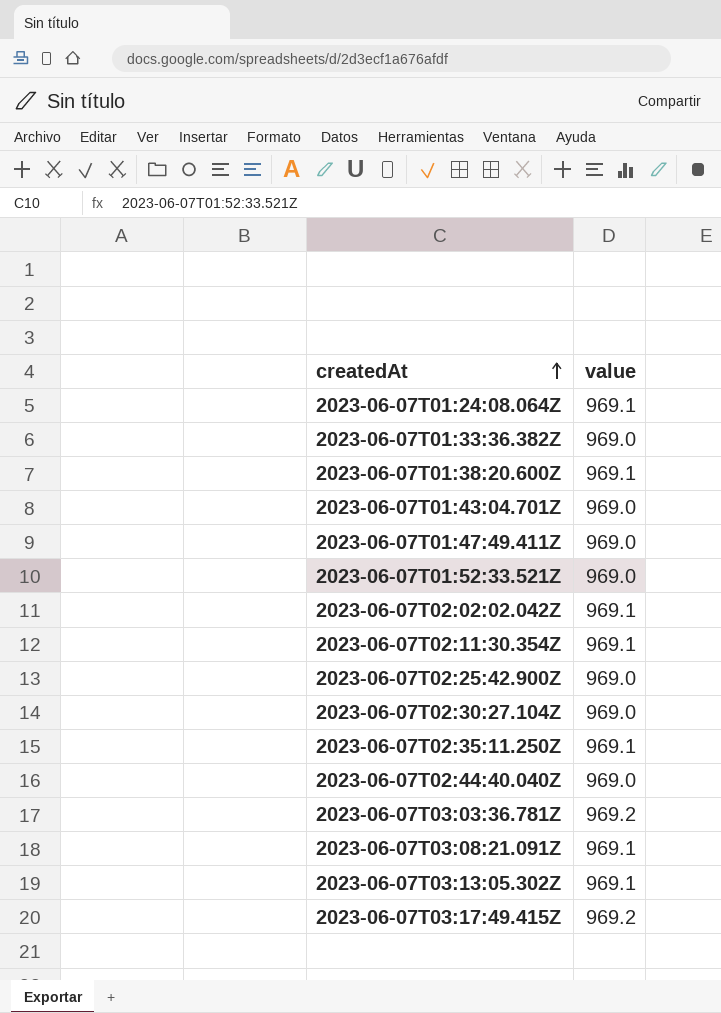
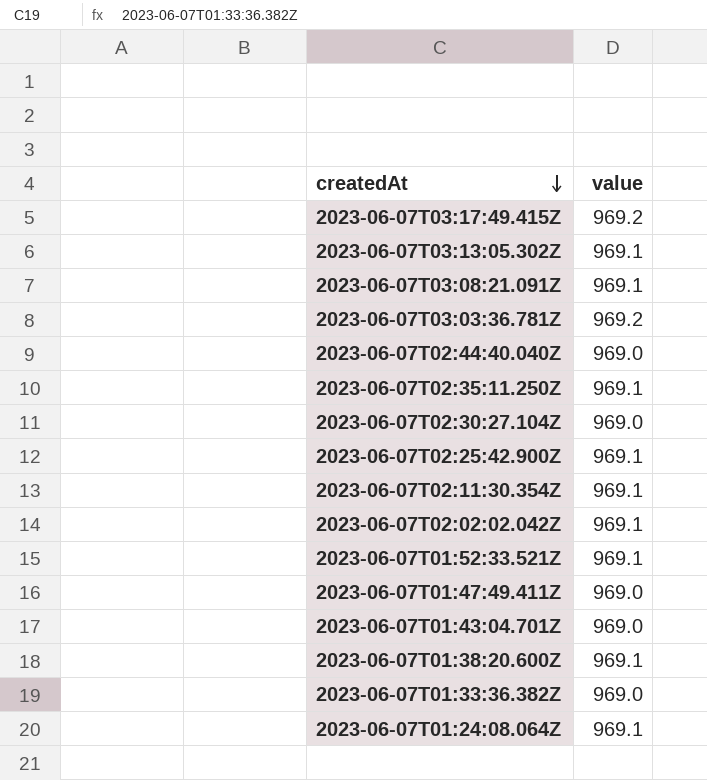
row order: createdAt ascending -> createdAt descending
2023-06-07T02:25:42.900Z | value: 969.0 -> 969.1
2023-06-07T01:52:33.521Z | value: 969.0 -> 969.1

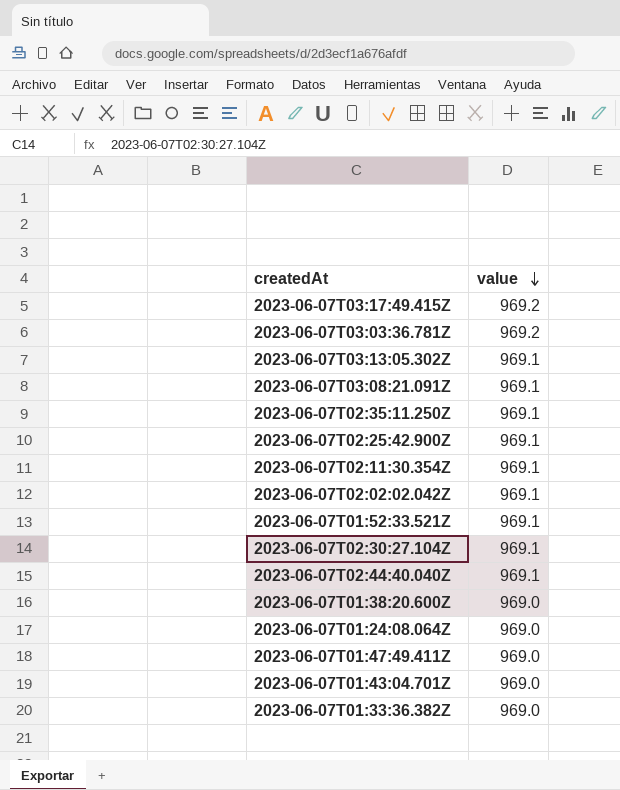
row order: createdAt descending -> value descending
2023-06-07T02:30:27.104Z | value: 969.0 -> 969.1
2023-06-07T02:44:40.040Z | value: 969.0 -> 969.1
2023-06-07T01:38:20.600Z | value: 969.1 -> 969.0
2023-06-07T01:24:08.064Z | value: 969.1 -> 969.0

